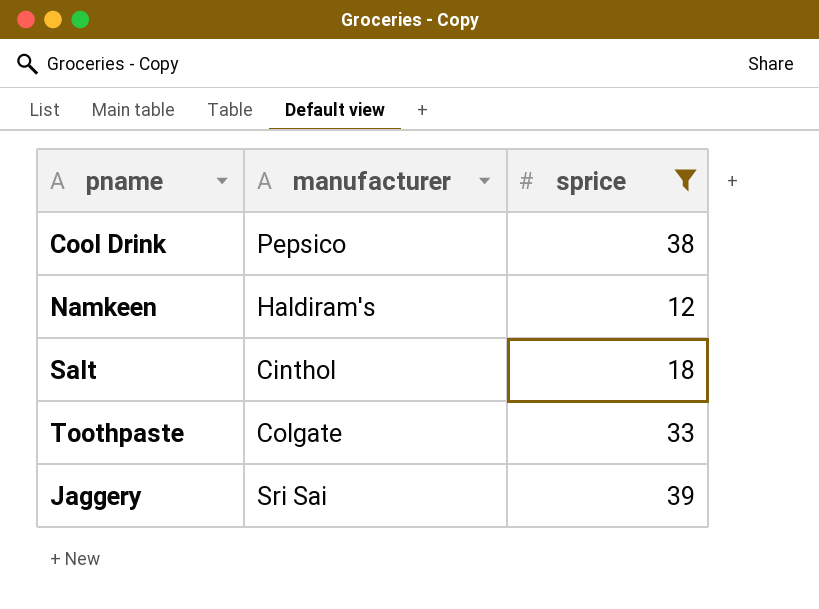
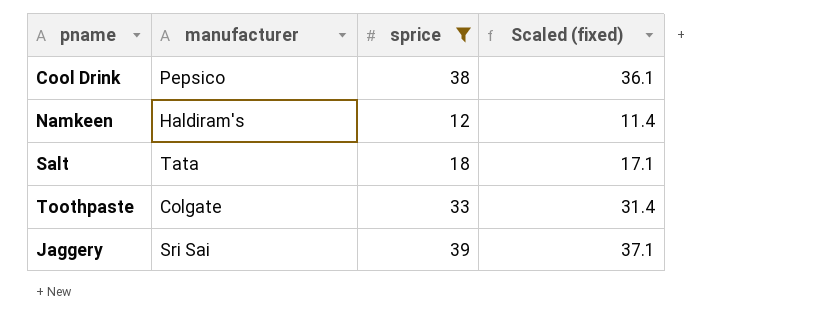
column Scaled (fixed) | formula: none -> [sprice] * 0.95
Salt | manufacturer: Cinthol -> Tata

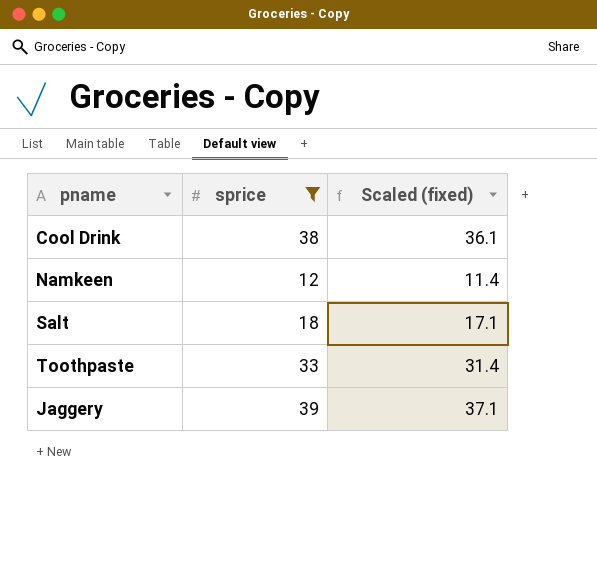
column manufacturer | position: 2 -> none

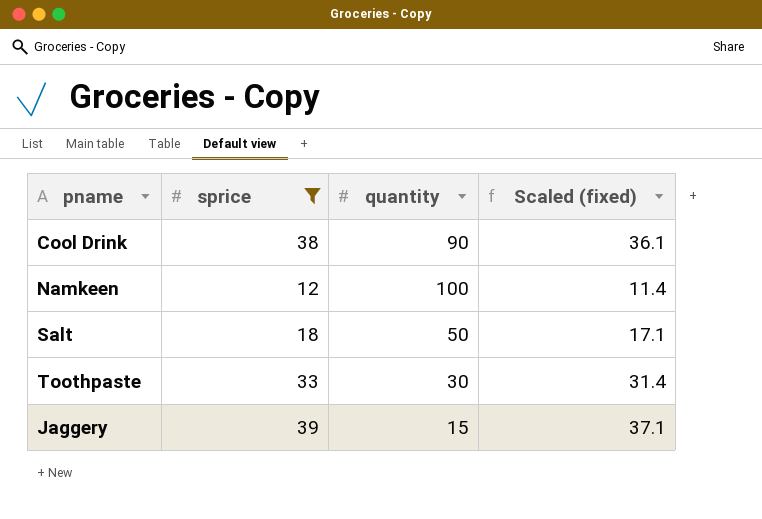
column quantity | position: none -> 3

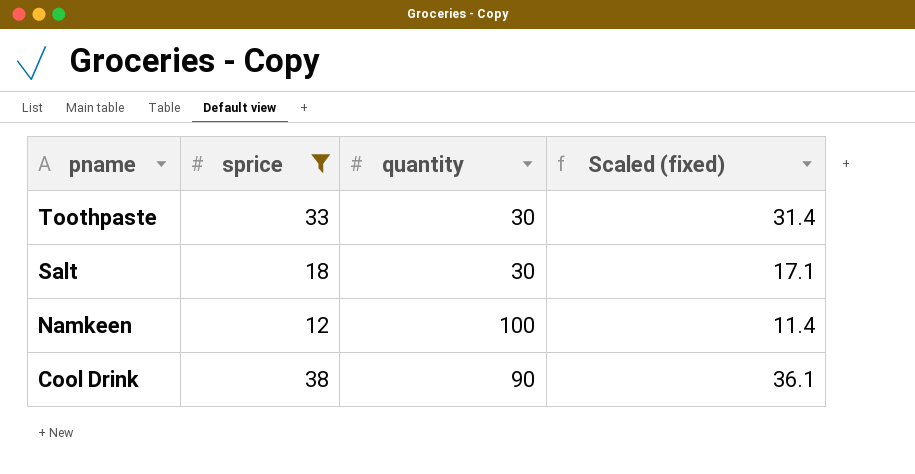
row order: none -> pname descending
row Jaggery: 39 | 15 | 37.1 -> none
Salt | quantity: 50 -> 30

